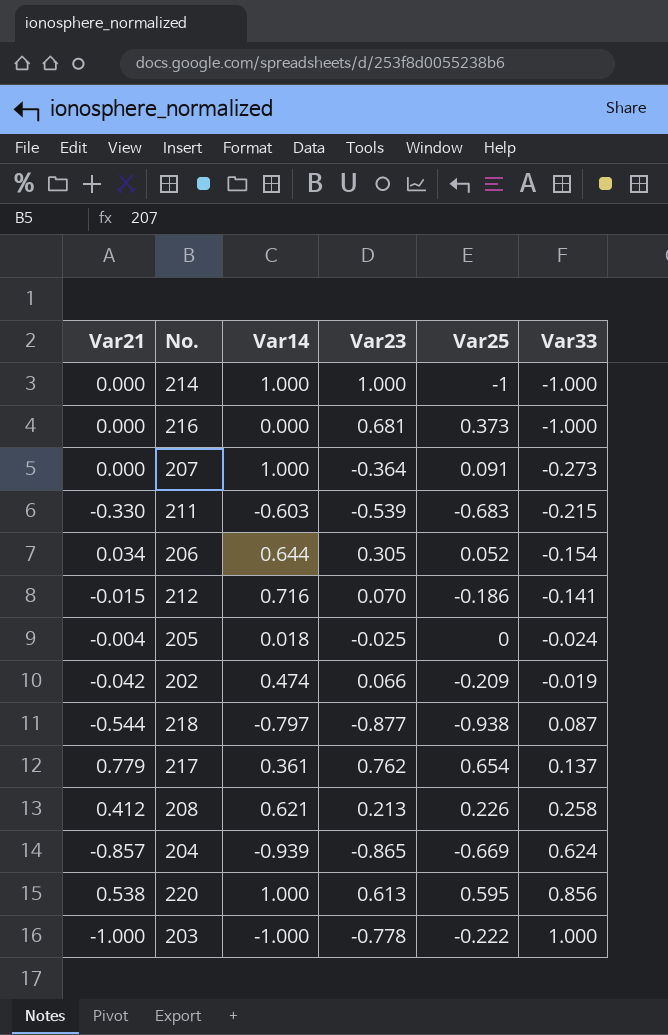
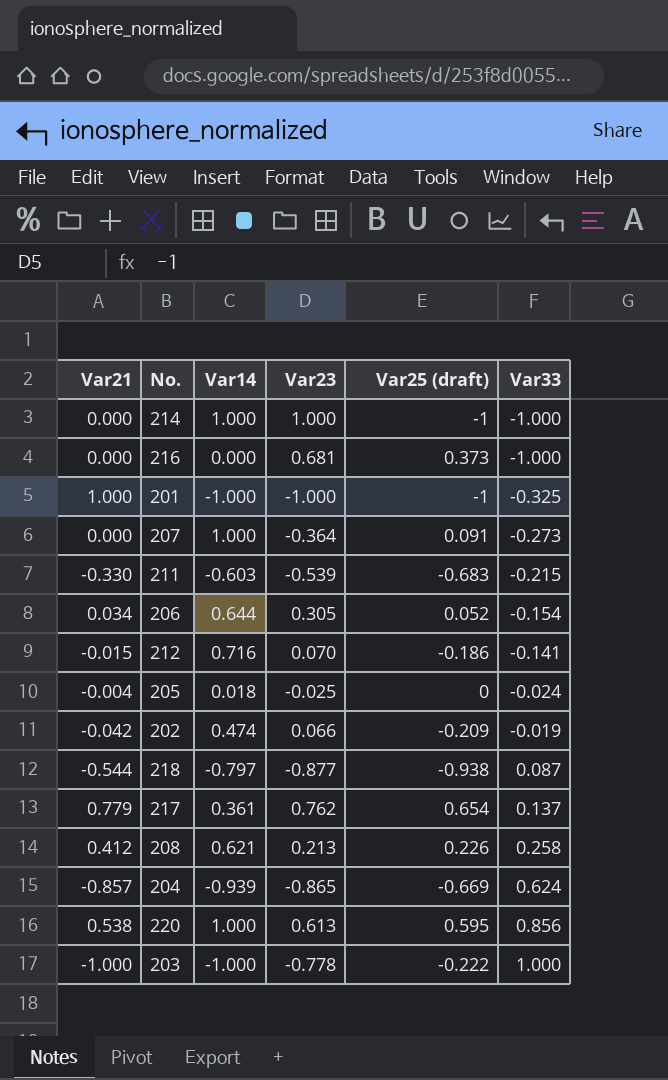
column name: Var25 -> Var25 (draft)
row 201: none -> 1.000 | -1.000 | -1.000 | -1 | -0.325

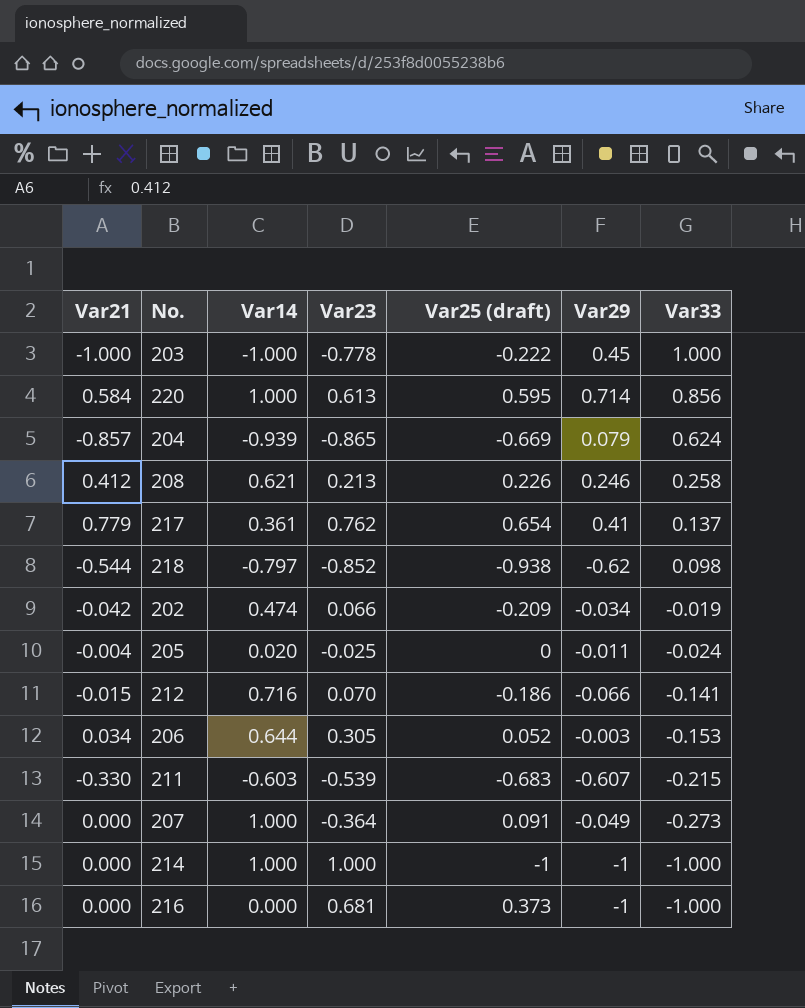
row order: Var33 ascending -> Var33 descending
column Var29 | position: none -> 6
row 201: 1.000 | -1.000 | -1.000 | -1 | -0.325 -> none
220 | Var21: 0.538 -> 0.584
218 | Var23: -0.877 -> -0.852
218 | Var33: 0.087 -> 0.098
205 | Var14: 0.018 -> 0.020
206 | Var33: -0.154 -> -0.153

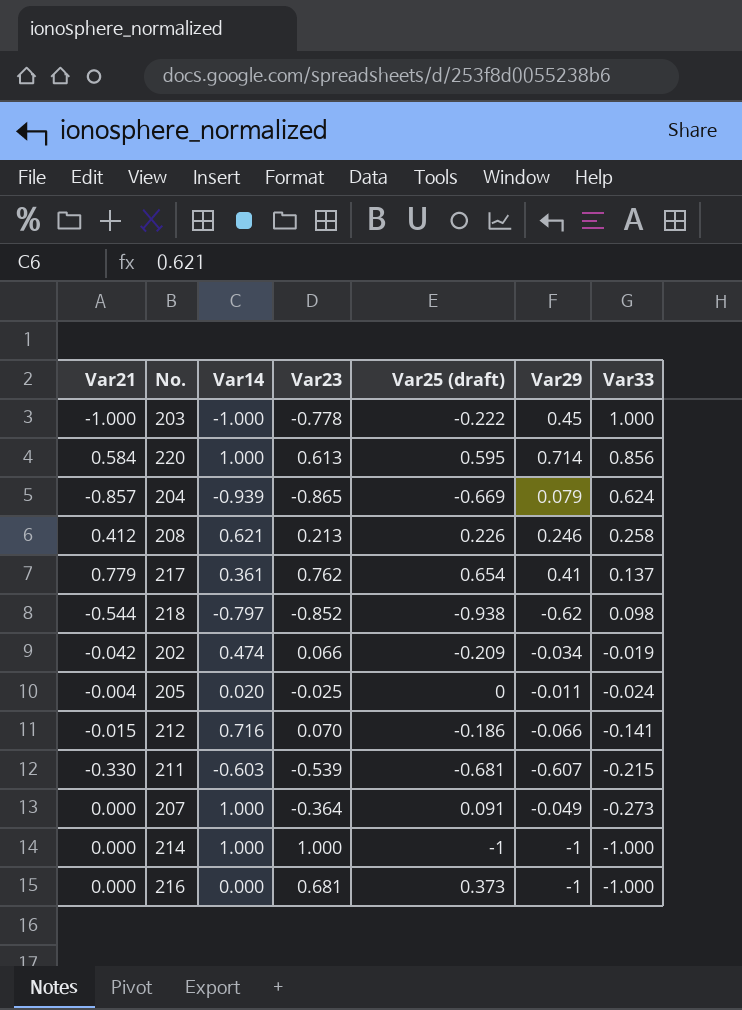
row 206: 0.034 | 0.644 | 0.305 | 0.052 | -0.003 | -0.153 -> none
211 | Var25 (draft): -0.683 -> -0.681

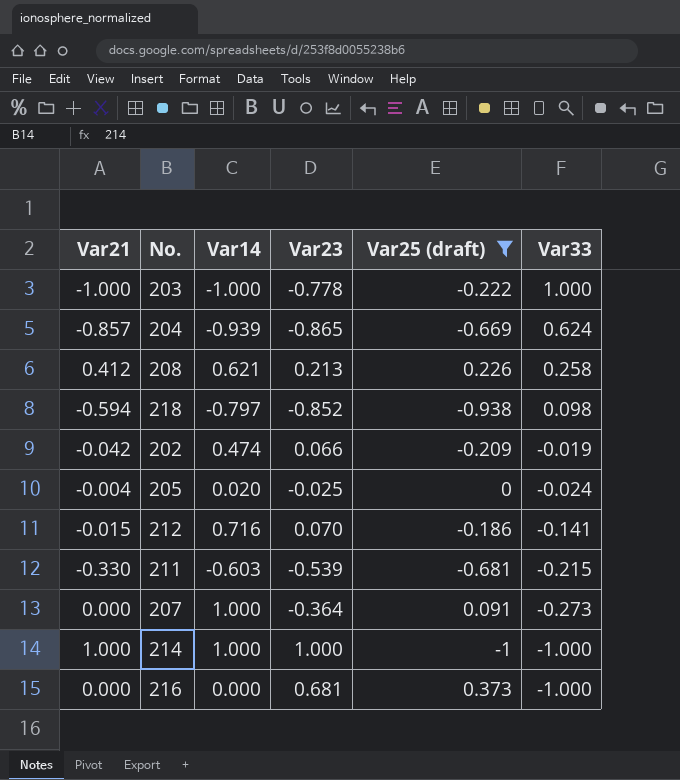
filter: none -> Var25 (draft) <= 0.373
column Var29 | position: 6 -> none
218 | Var21: -0.544 -> -0.594
214 | Var21: 0.000 -> 1.000

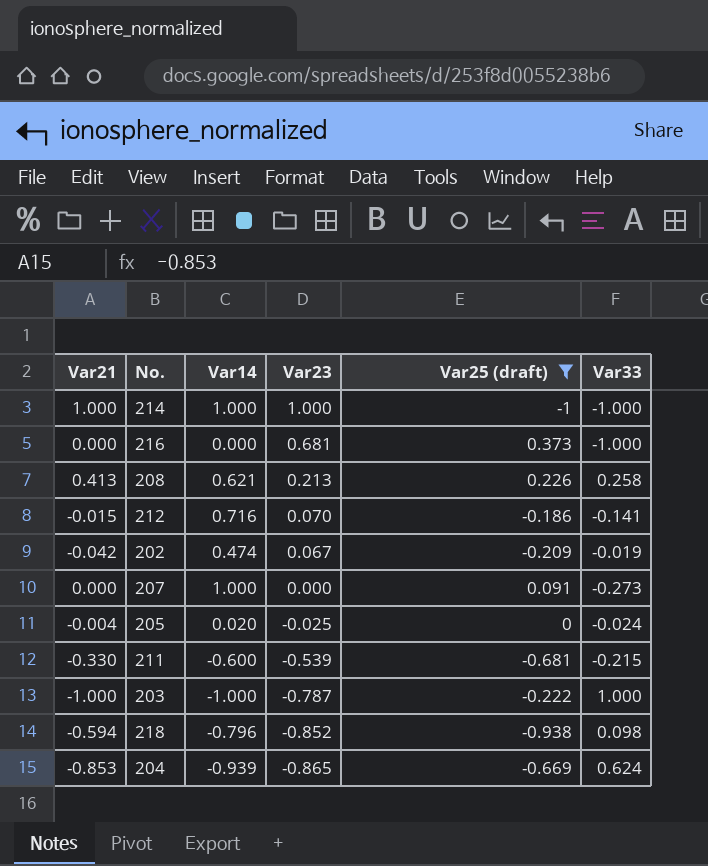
row order: Var33 descending -> Var23 descending
208 | Var21: 0.412 -> 0.413
202 | Var23: 0.066 -> 0.067
207 | Var23: -0.364 -> 0.000
211 | Var14: -0.603 -> -0.600
203 | Var23: -0.778 -> -0.787
218 | Var14: -0.797 -> -0.796
204 | Var21: -0.857 -> -0.853

